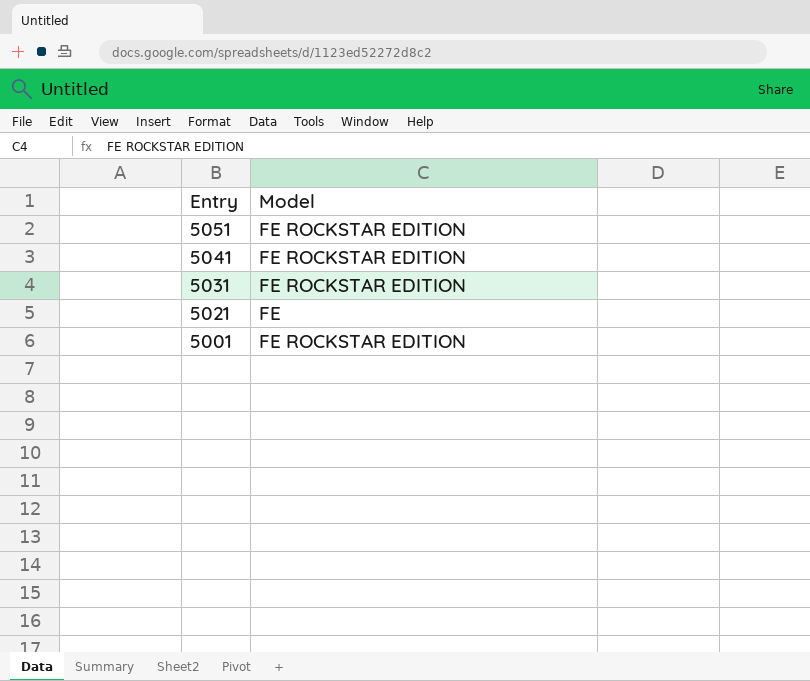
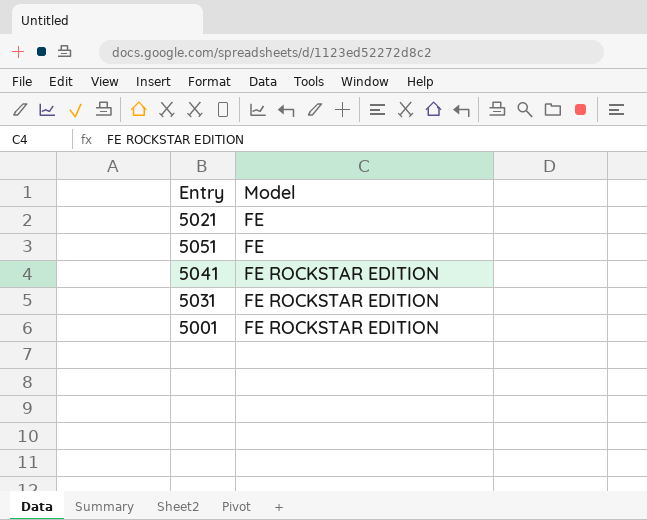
row order: Entry descending -> Model ascending
5051 | Model: FE ROCKSTAR EDITION -> FE

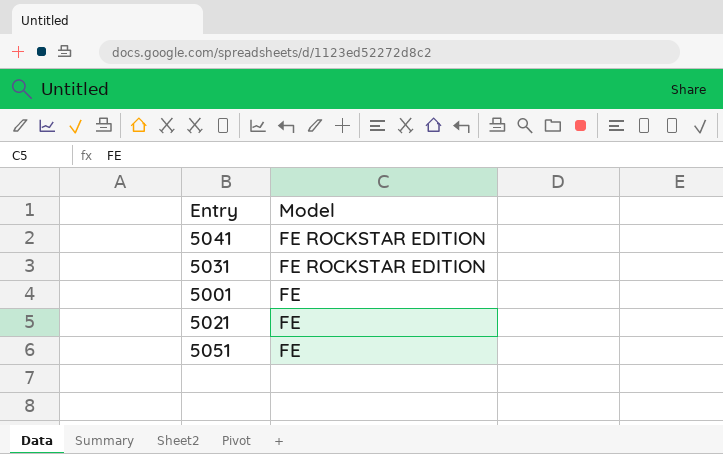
row order: Model ascending -> Model descending
5001 | Model: FE ROCKSTAR EDITION -> FE

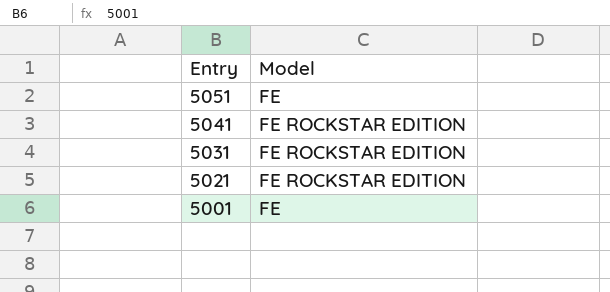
row order: Model descending -> Entry descending
5021 | Model: FE -> FE ROCKSTAR EDITION

